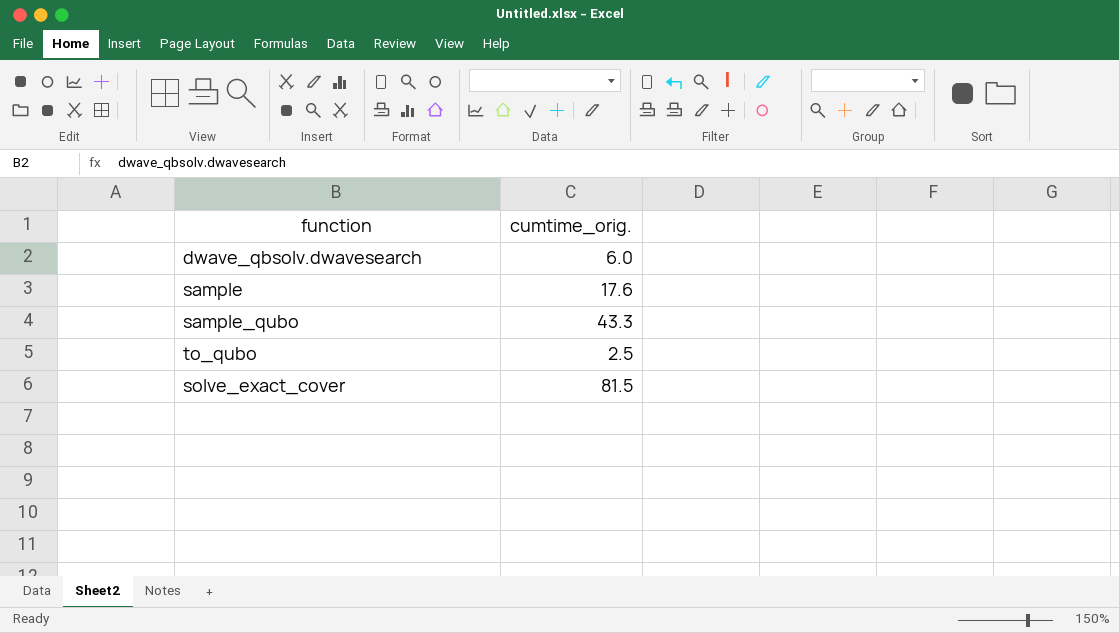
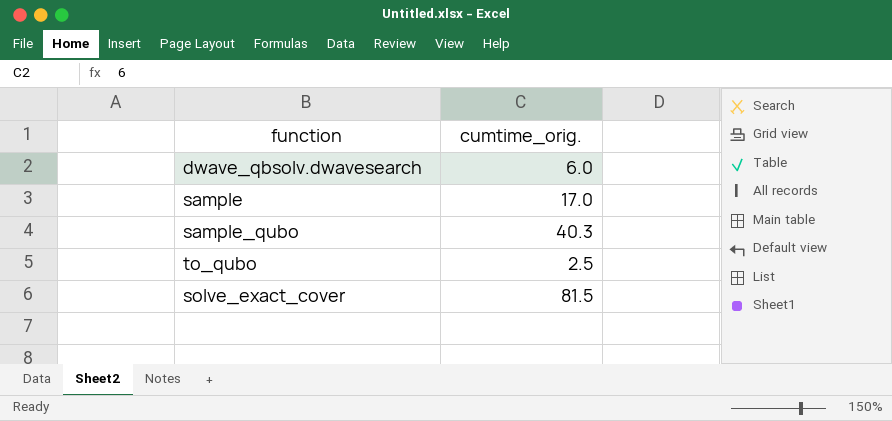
sample | cumtime_orig.: 17.6 -> 17.0
sample_qubo | cumtime_orig.: 43.3 -> 40.3

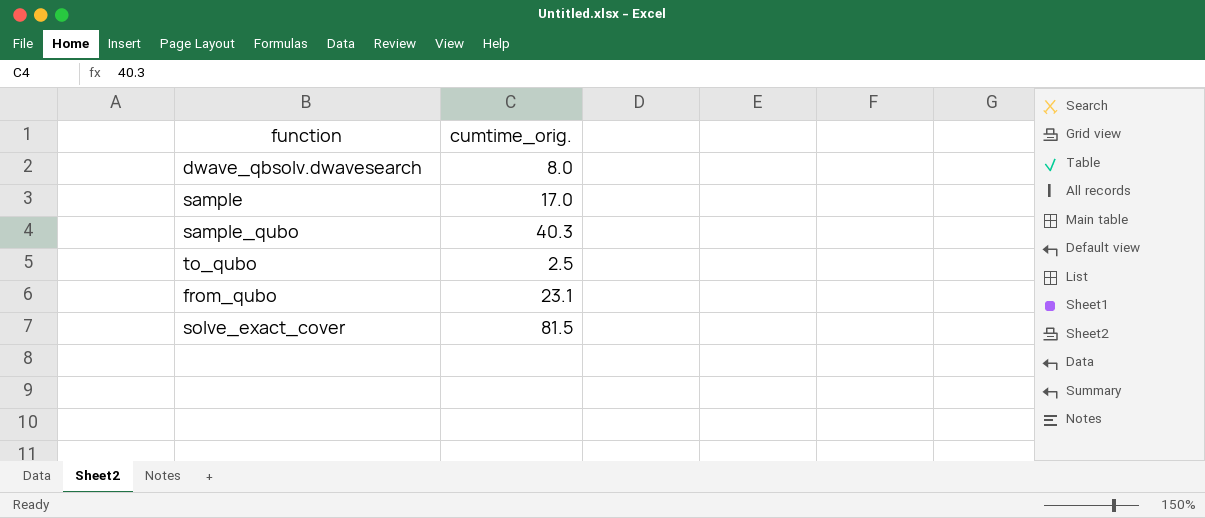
dwave_qbsolv.dwavesearch | cumtime_orig.: 6.0 -> 8.0
row from_qubo: none -> 23.1

